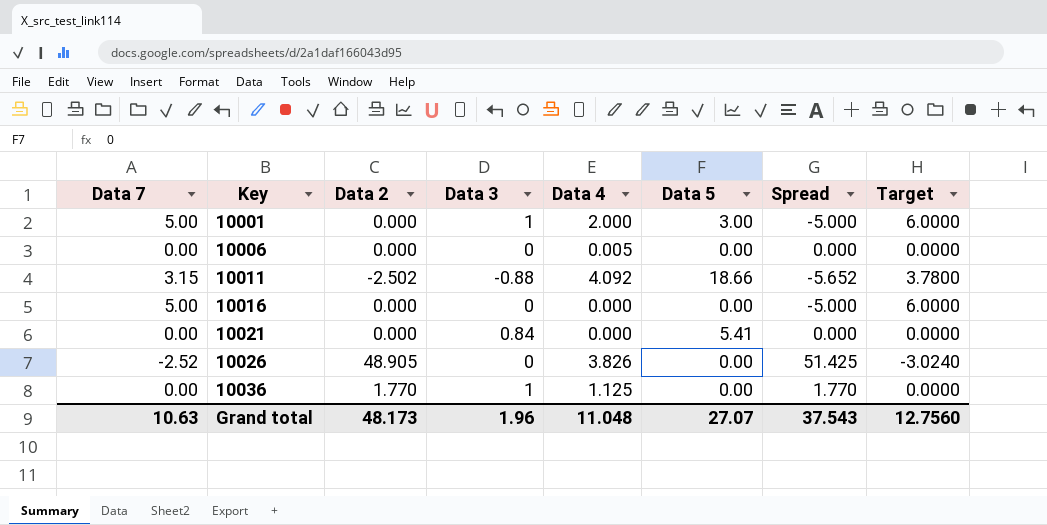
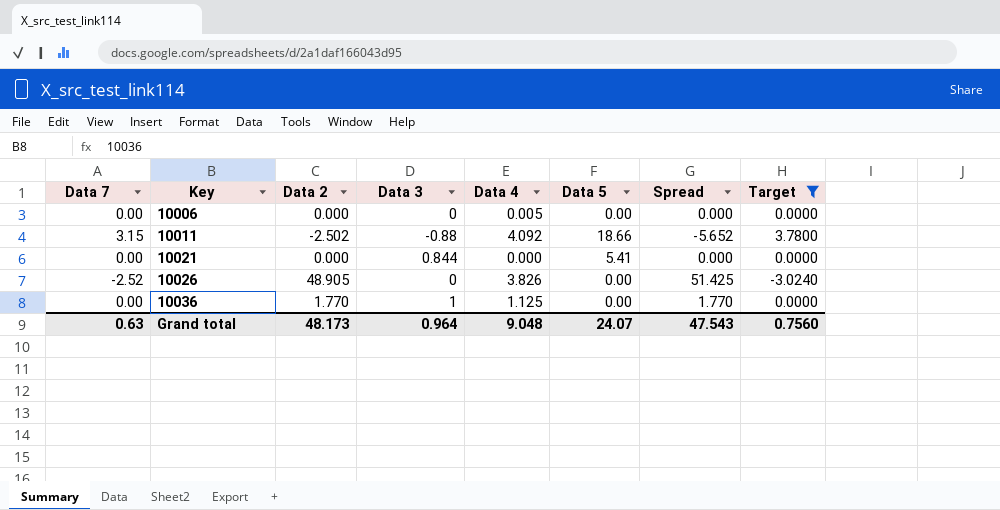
filter: none -> Target != 6.0000
10021 | Data 3: 0.84 -> 0.844
Grand total | Data 7: 10.63 -> 0.63
Grand total | Data 3: 1.96 -> 0.964
Grand total | Data 4: 11.048 -> 9.048
Grand total | Data 5: 27.07 -> 24.07
Grand total | Spread: 37.543 -> 47.543
Grand total | Target: 12.7560 -> 0.7560

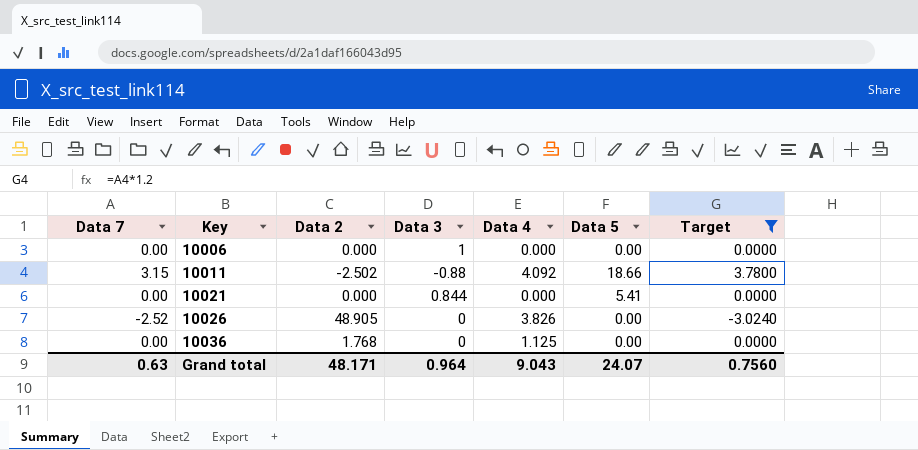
column Spread | formula: [Data 2] - [Data 7] -> none
10006 | Data 3: 0 -> 1
10006 | Data 4: 0.005 -> 0.000
10036 | Data 2: 1.770 -> 1.768
10036 | Data 3: 1 -> 0
Grand total | Data 2: 48.173 -> 48.171
Grand total | Data 4: 9.048 -> 9.043

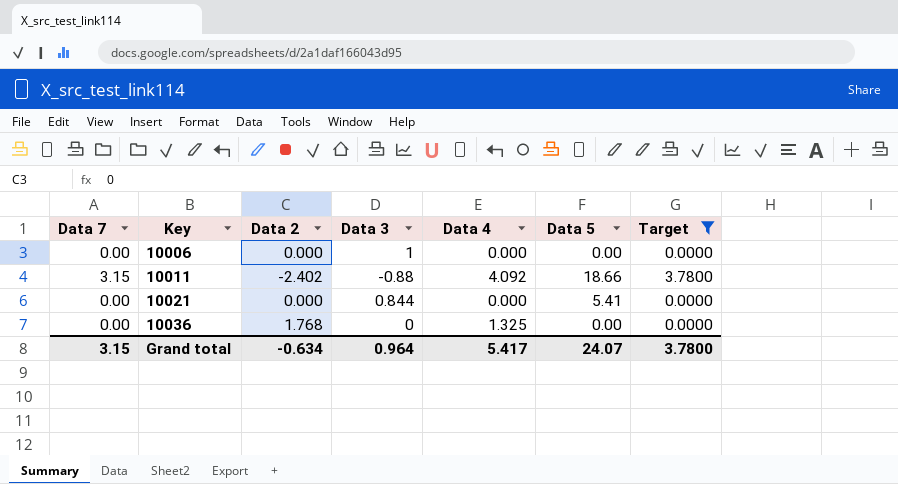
row 10026: -2.52 | 48.905 | 0 | 3.826 | 0.00 | -3.0240 -> none
10011 | Data 2: -2.502 -> -2.402
10036 | Data 4: 1.125 -> 1.325
Grand total | Data 7: 0.63 -> 3.15
Grand total | Data 2: 48.171 -> -0.634
Grand total | Data 4: 9.043 -> 5.417
Grand total | Target: 0.7560 -> 3.7800

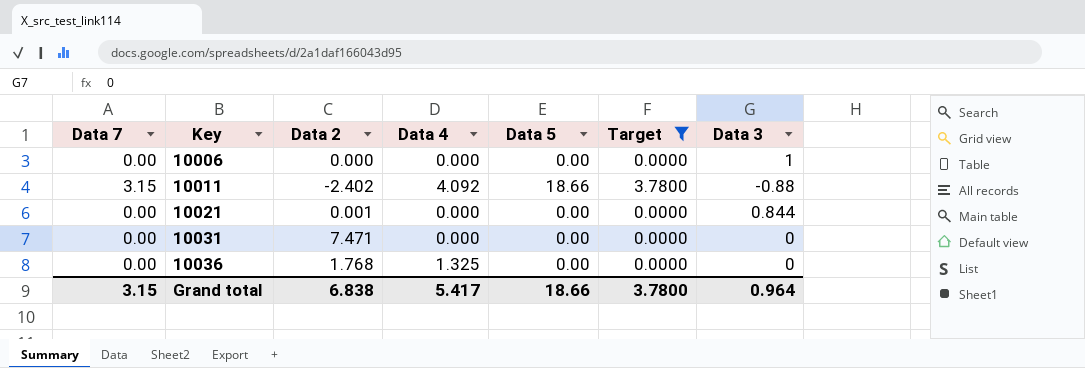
column Data 3 | position: 4 -> 7
10021 | Data 2: 0.000 -> 0.001
10021 | Data 5: 5.41 -> 0.00
row 10031: none -> 0.00 | 7.471 | 0.000 | 0.00 | 0.0000 | 0
Grand total | Data 2: -0.634 -> 6.838
Grand total | Data 5: 24.07 -> 18.66

